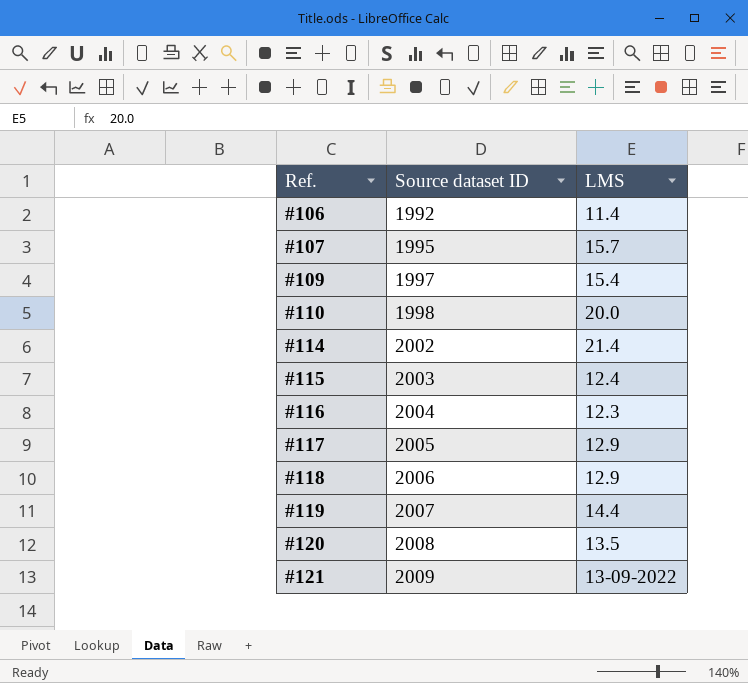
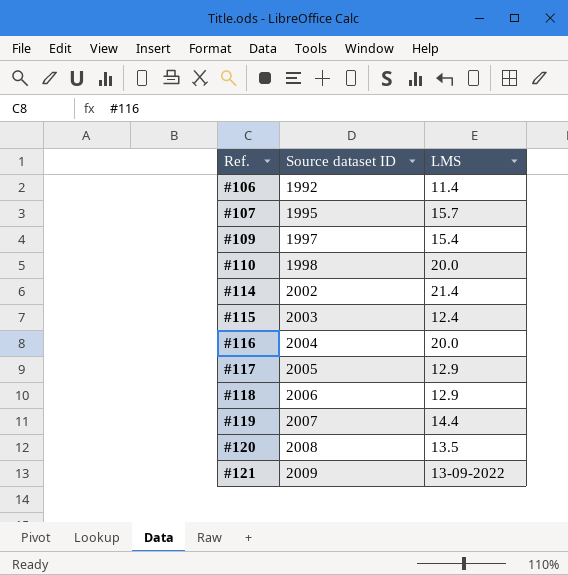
#116 | LMS: 12.3 -> 20.0

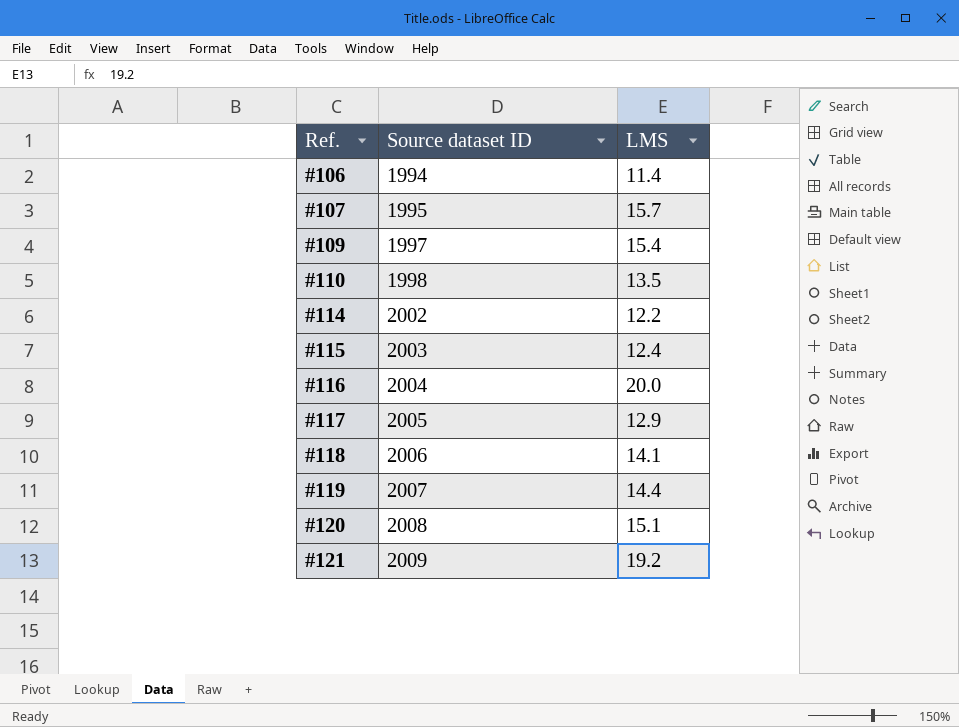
#106 | Source dataset ID: 1992 -> 1994
#110 | LMS: 20.0 -> 13.5
#114 | LMS: 21.4 -> 12.2
#118 | LMS: 12.9 -> 14.1
#120 | LMS: 13.5 -> 15.1
#121 | LMS: 13-09-2022 -> 19.2

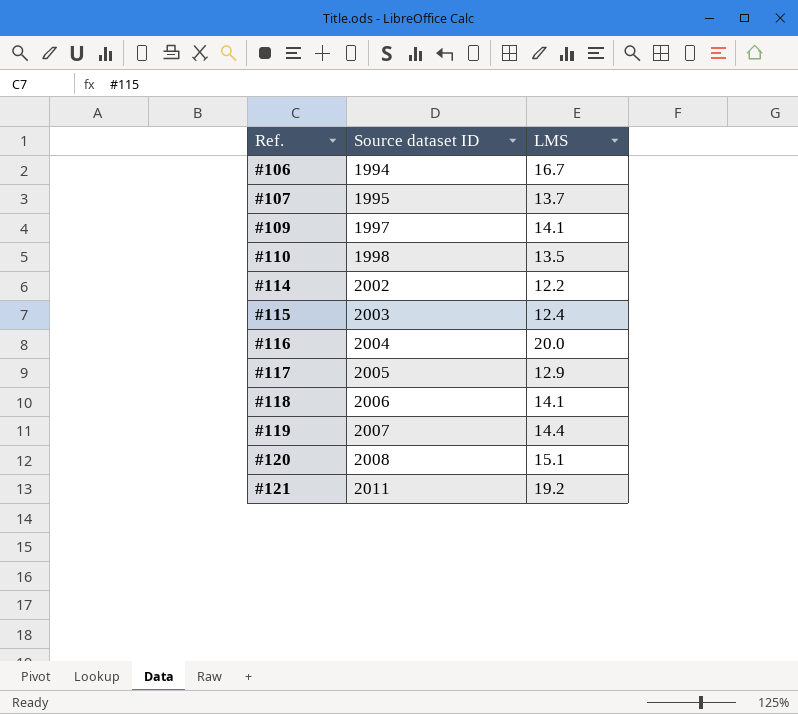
#106 | LMS: 11.4 -> 16.7
#107 | LMS: 15.7 -> 13.7
#109 | LMS: 15.4 -> 14.1
#121 | Source dataset ID: 2009 -> 2011

